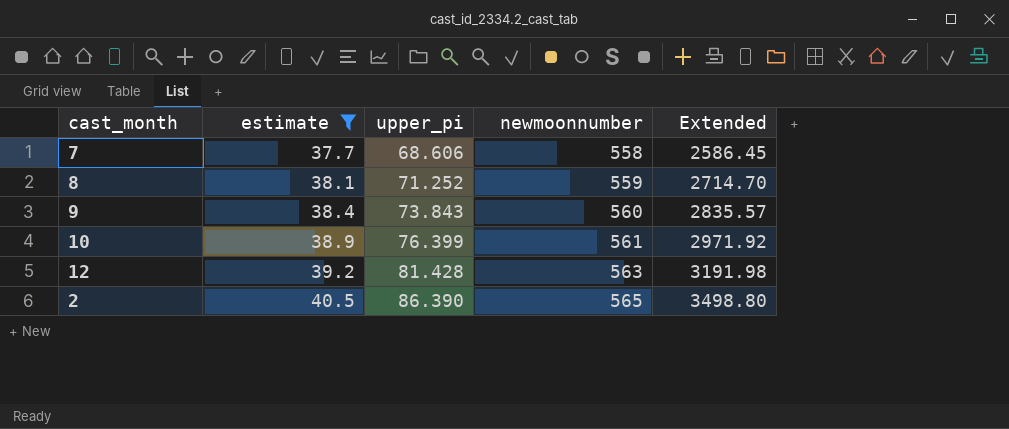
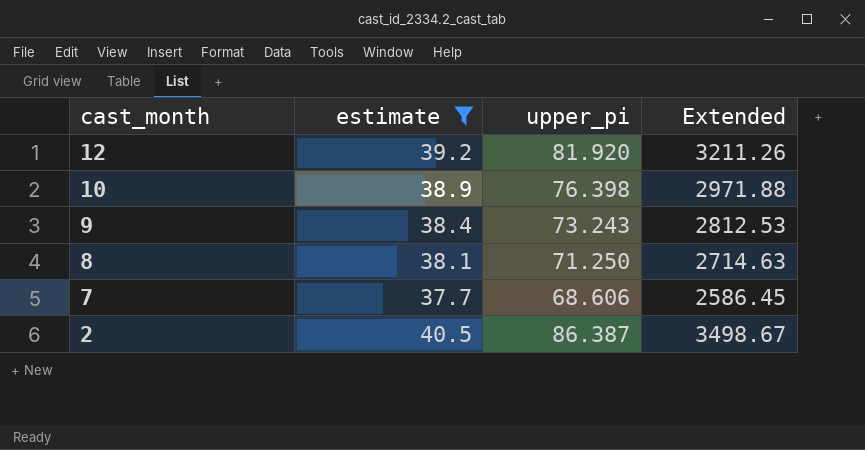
row order: estimate ascending -> cast_month descending
column newmoonnumber | position: 4 -> none
12 | upper_pi: 81.428 -> 81.920
12 | Extended: 3191.98 -> 3211.26
10 | upper_pi: 76.399 -> 76.398
10 | Extended: 2971.92 -> 2971.88
9 | upper_pi: 73.843 -> 73.243
9 | Extended: 2835.57 -> 2812.53
8 | upper_pi: 71.252 -> 71.250
8 | Extended: 2714.70 -> 2714.63
2 | upper_pi: 86.390 -> 86.387
2 | Extended: 3498.80 -> 3498.67

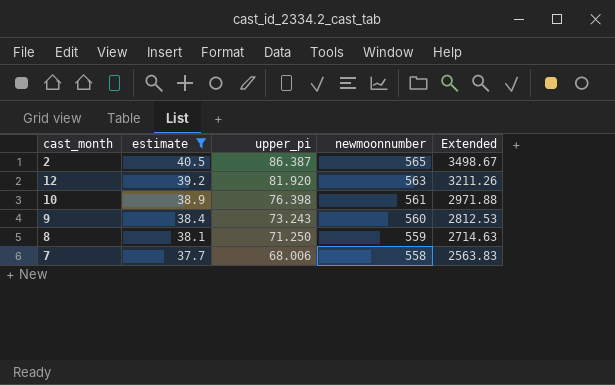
row order: cast_month descending -> estimate descending
column newmoonnumber | position: none -> 4
7 | upper_pi: 68.606 -> 68.006
7 | Extended: 2586.45 -> 2563.83

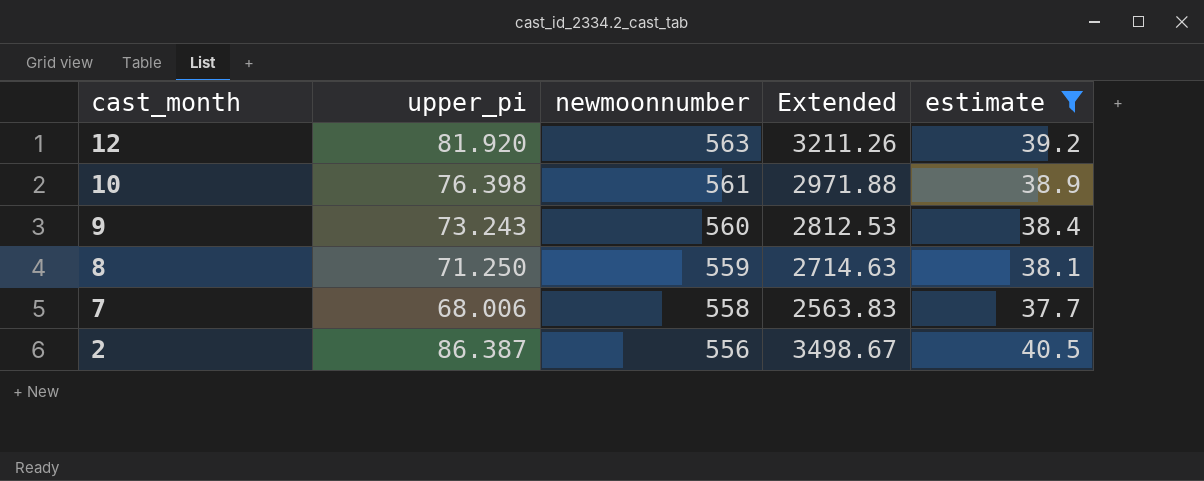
row order: estimate descending -> cast_month descending
column estimate | position: 2 -> 5
2 | newmoonnumber: 565 -> 556

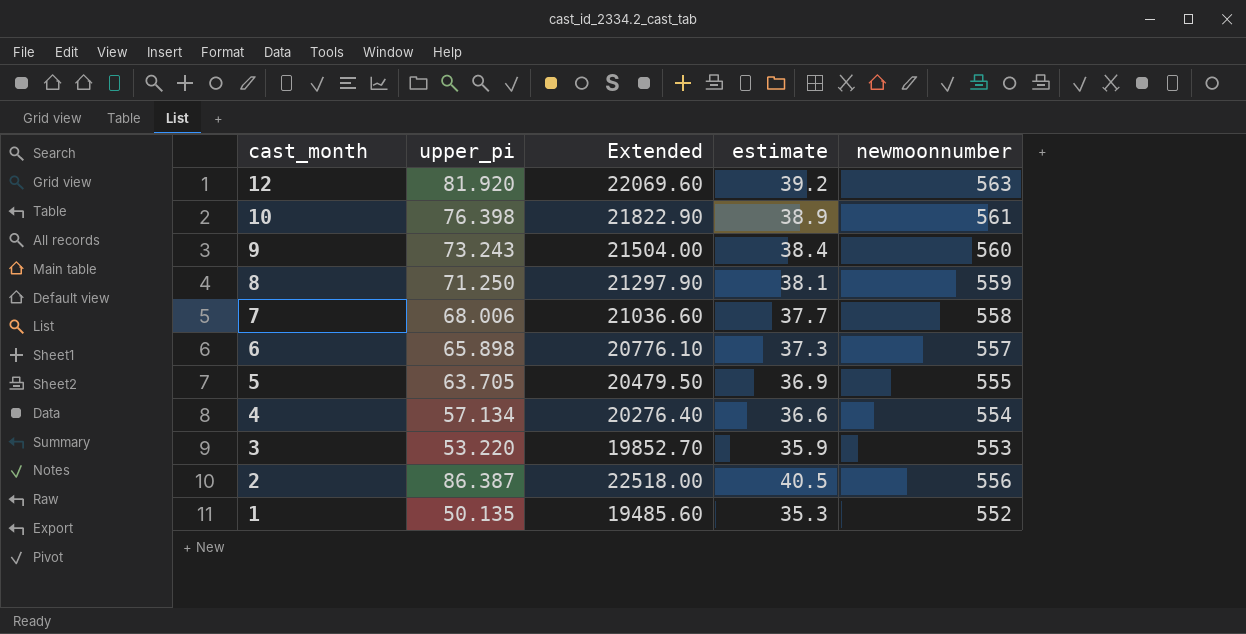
filter: estimate >= 37.7 -> none
column Extended | formula: [upper_pi] * [estimate] -> [estimate] * [newmoonnumber]
column newmoonnumber | position: 3 -> 5

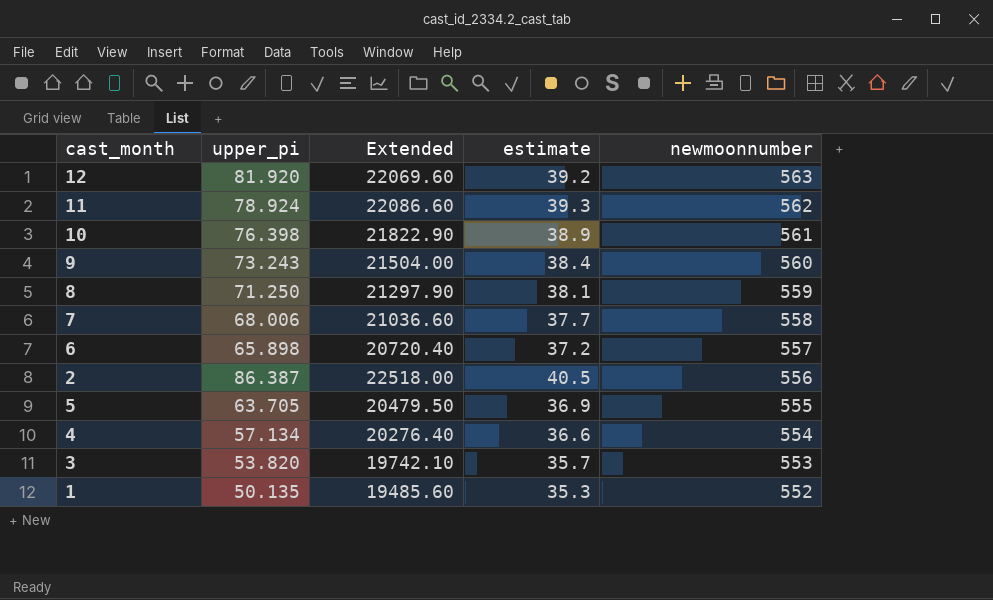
row order: cast_month descending -> newmoonnumber descending
row 11: none -> 78.924 | 22086.60 | 39.3 | 562
6 | Extended: 20776.10 -> 20720.40
6 | estimate: 37.3 -> 37.2
3 | upper_pi: 53.220 -> 53.820
3 | Extended: 19852.70 -> 19742.10
3 | estimate: 35.9 -> 35.7

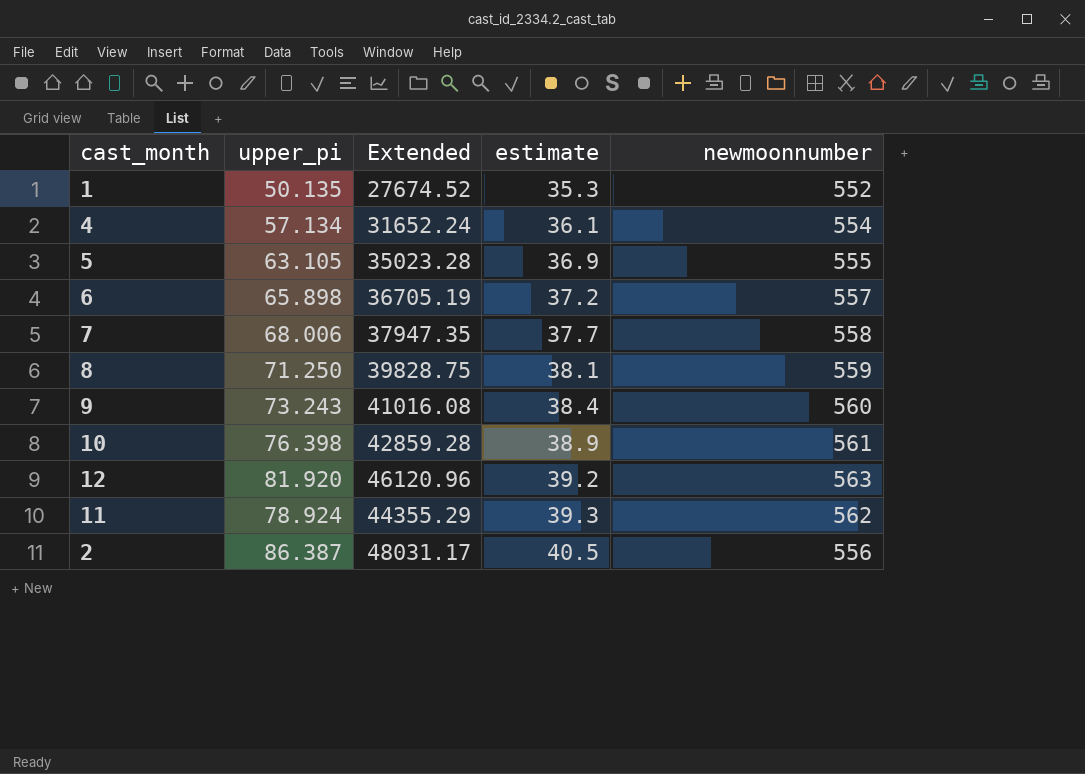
row order: newmoonnumber descending -> estimate ascending
column Extended | formula: [estimate] * [newmoonnumber] -> [upper_pi] * [newmoonnumber]
row 3: 53.820 | 19742.10 | 35.7 | 553 -> none
4 | estimate: 36.6 -> 36.1
5 | upper_pi: 63.705 -> 63.105

